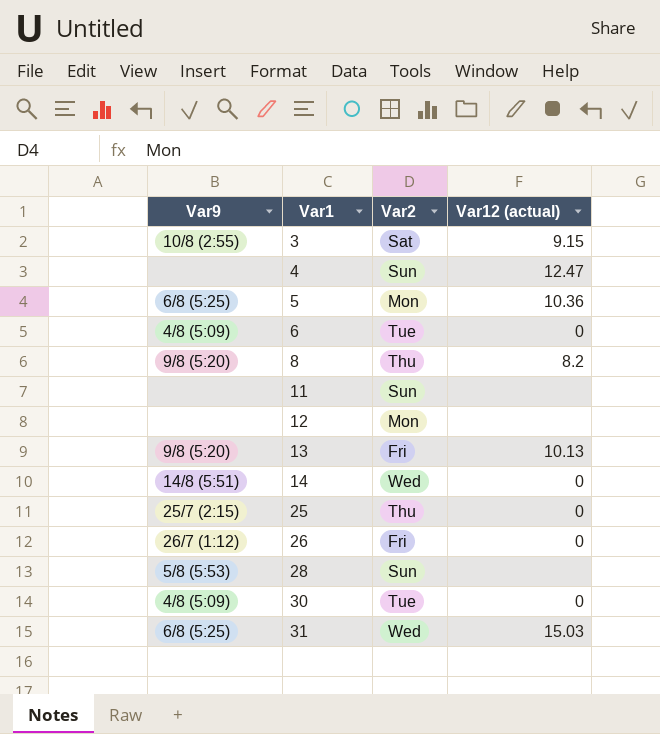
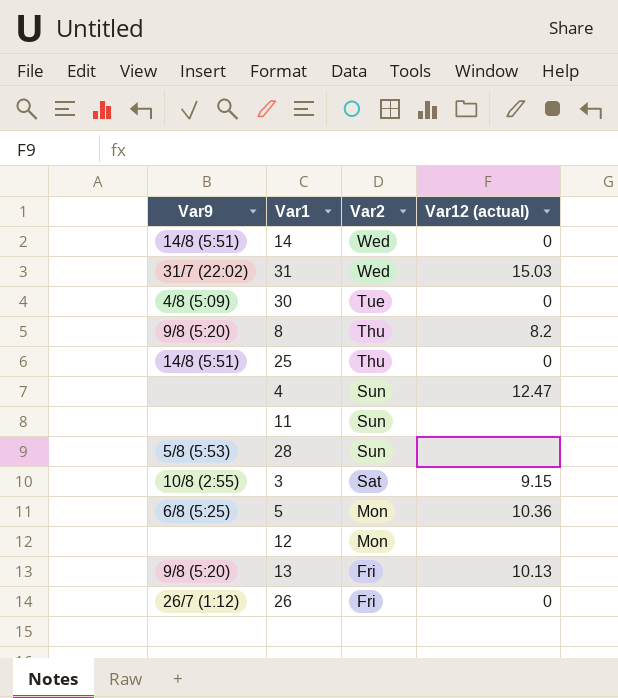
row order: Var1 ascending -> Var2 descending
row 6: 4/8 (5:09) | Tue | 0 -> none
31 | Var9: 6/8 (5:25) -> 31/7 (22:02)
25 | Var9: 25/7 (2:15) -> 14/8 (5:51)

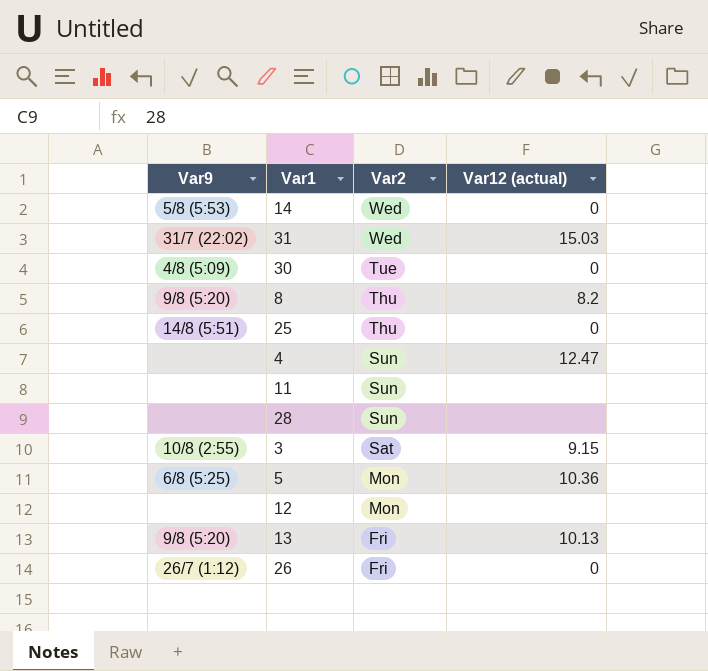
14 | Var9: 14/8 (5:51) -> 5/8 (5:53)
28 | Var9: 5/8 (5:53) -> none

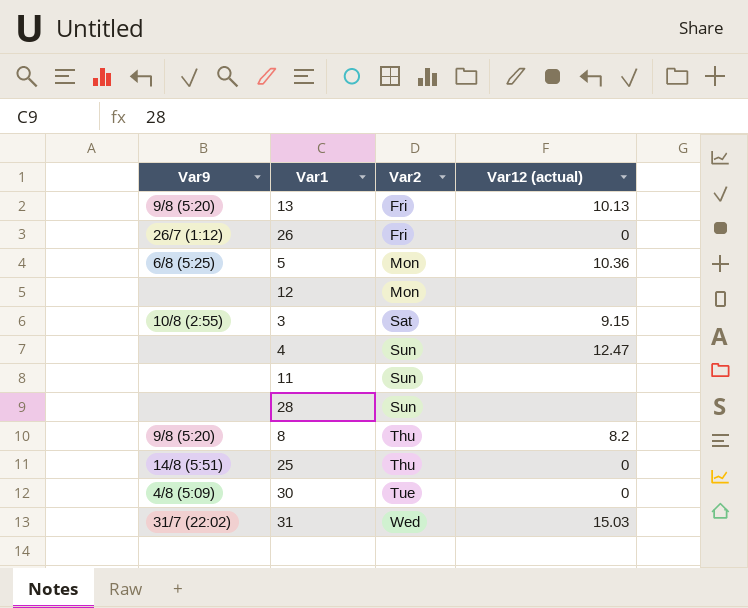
row order: Var2 descending -> Var2 ascending
row 14: 5/8 (5:53) | Wed | 0 -> none

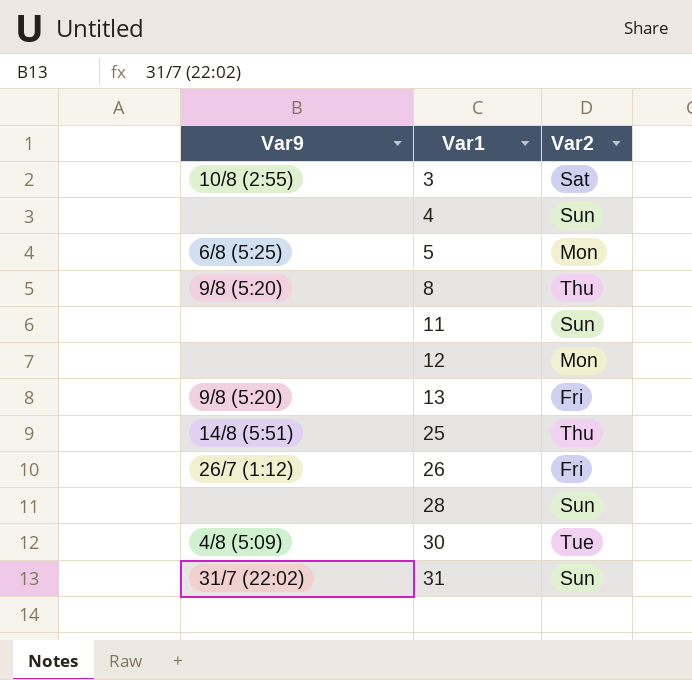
row order: Var2 ascending -> Var1 ascending
column Var12 (actual) | position: 4 -> none
31 | Var2: Wed -> Sun

